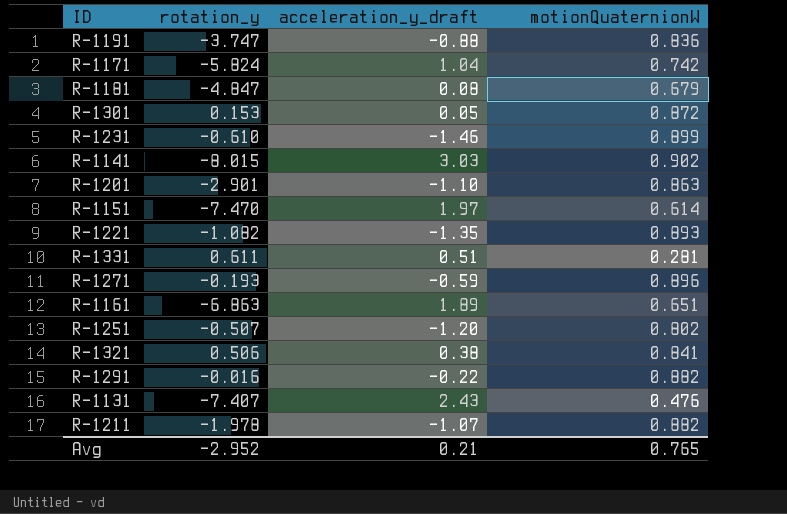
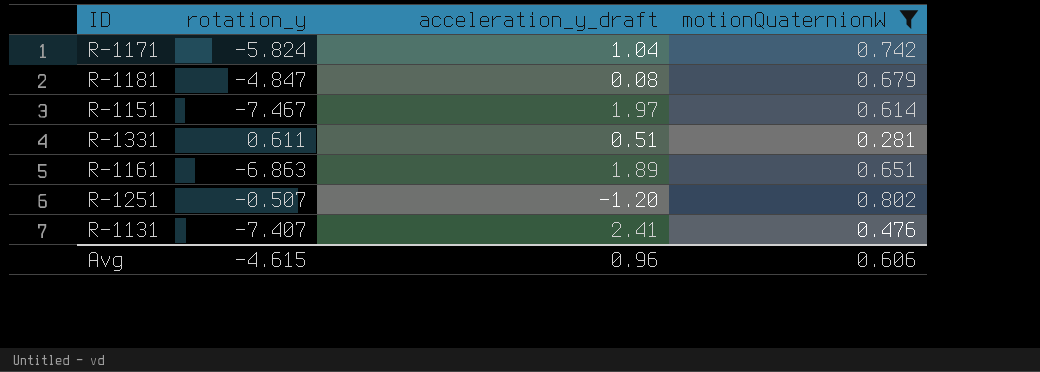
filter: none -> motionQuaternionW <= 0.802
R-1151 | rotation_y: -7.470 -> -7.467
R-1131 | acceleration_y_draft: 2.43 -> 2.41
Avg | rotation_y: -2.952 -> -4.615
Avg | acceleration_y_draft: 0.21 -> 0.96
Avg | motionQuaternionW: 0.765 -> 0.606

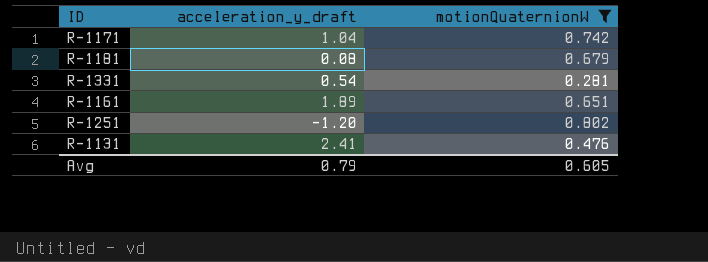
column rotation_y | position: 2 -> none
row R-1151: -7.467 | 1.97 | 0.614 -> none
R-1331 | acceleration_y_draft: 0.51 -> 0.54
Avg | acceleration_y_draft: 0.96 -> 0.79
Avg | motionQuaternionW: 0.606 -> 0.605

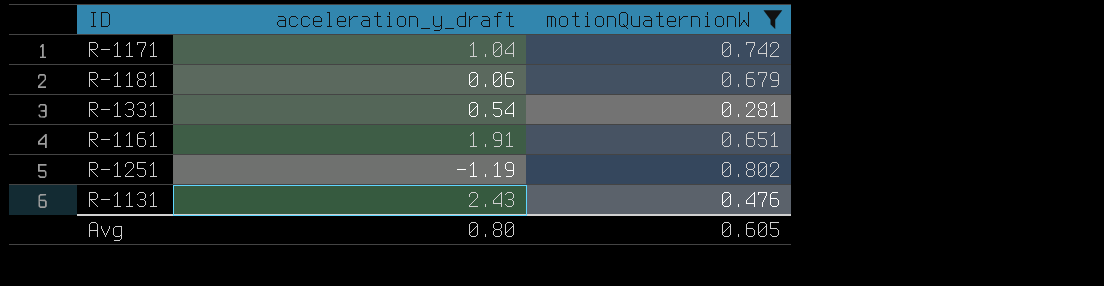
R-1181 | acceleration_y_draft: 0.08 -> 0.06
R-1161 | acceleration_y_draft: 1.89 -> 1.91
R-1251 | acceleration_y_draft: -1.20 -> -1.19
R-1131 | acceleration_y_draft: 2.41 -> 2.43
Avg | acceleration_y_draft: 0.79 -> 0.80

